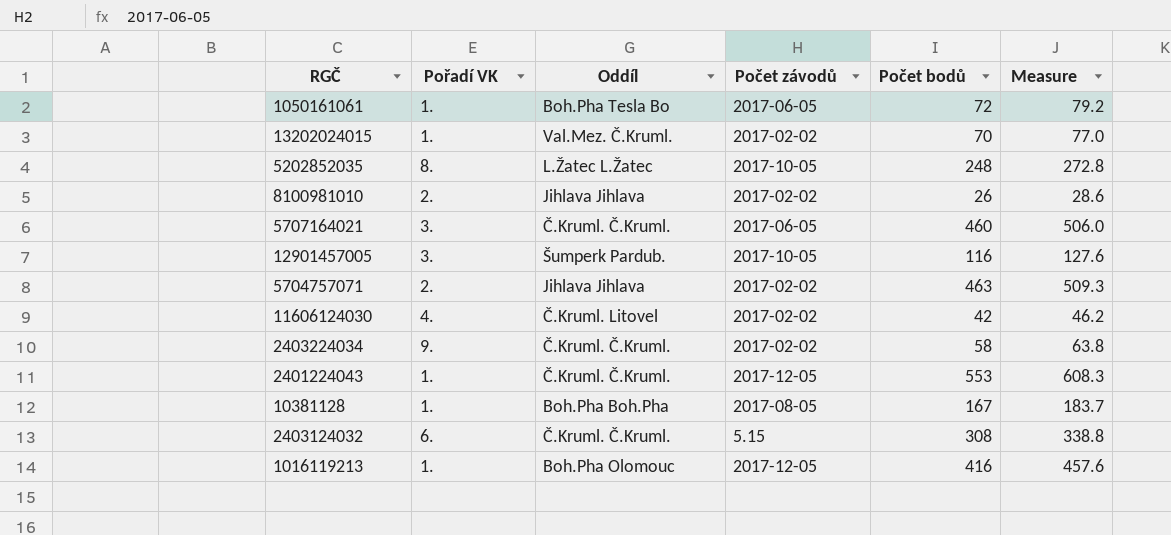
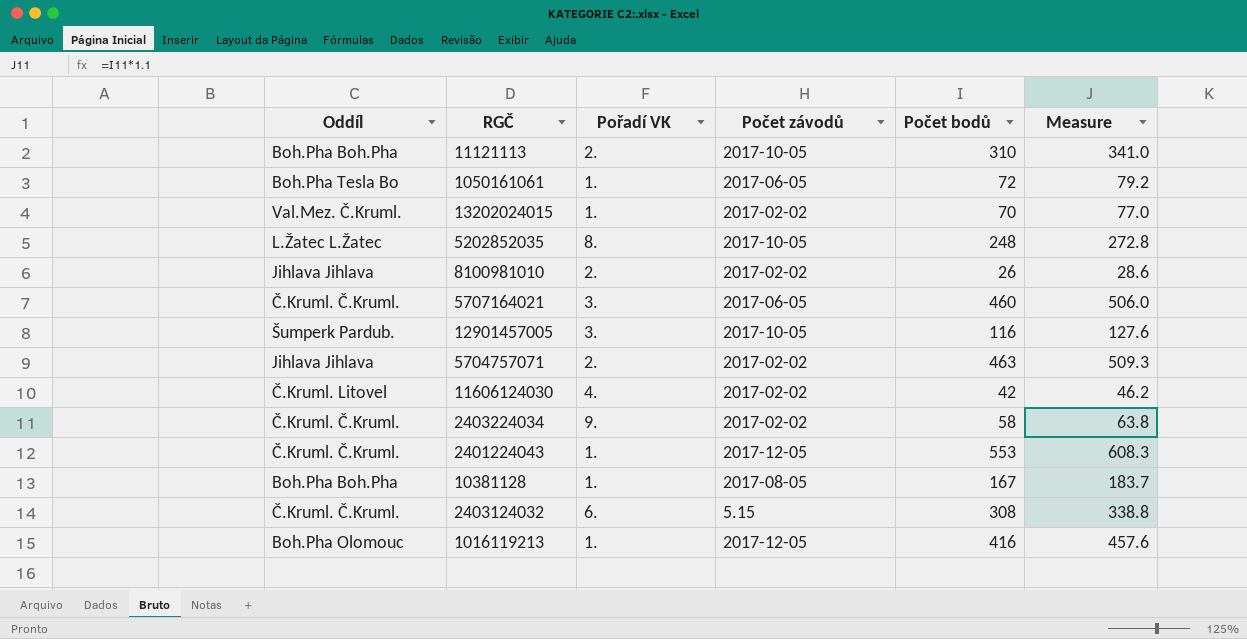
column Oddíl | position: 3 -> 1
row 11121113: none -> Boh.Pha Boh.Pha | 2. | 2017-10-05 | 310 | 341.0

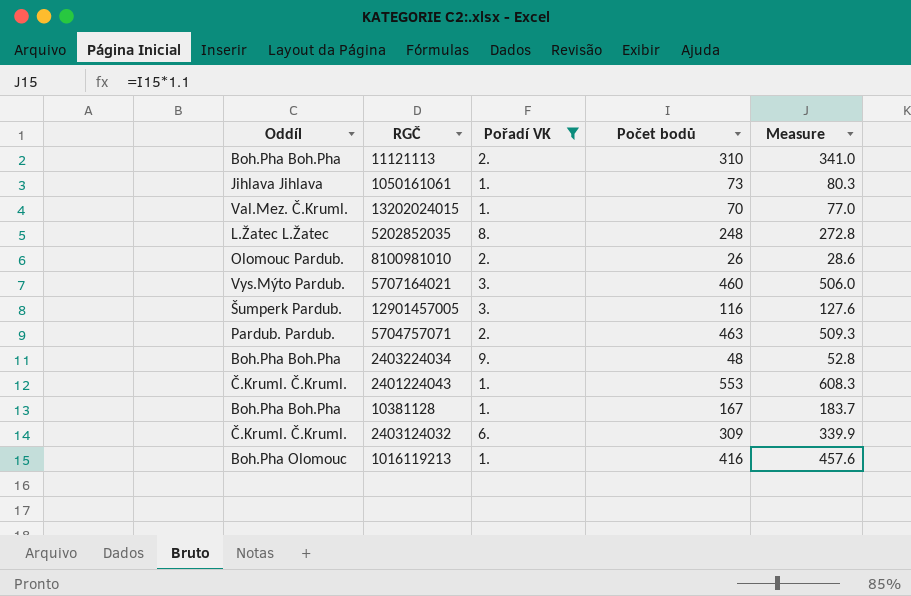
filter: none -> Pořadí VK != 4.
column Počet závodů | position: 4 -> none
1050161061 | Oddíl: Boh.Pha Tesla Bo -> Jihlava Jihlava
1050161061 | Počet bodů: 72 -> 73
1050161061 | Measure: 79.2 -> 80.3
8100981010 | Oddíl: Jihlava Jihlava -> Olomouc Pardub.
5707164021 | Oddíl: Č.Kruml. Č.Kruml. -> Vys.Mýto Pardub.
5704757071 | Oddíl: Jihlava Jihlava -> Pardub. Pardub.
2403224034 | Oddíl: Č.Kruml. Č.Kruml. -> Boh.Pha Boh.Pha
2403224034 | Počet bodů: 58 -> 48
2403224034 | Measure: 63.8 -> 52.8
2403124032 | Počet bodů: 308 -> 309
2403124032 | Measure: 338.8 -> 339.9

